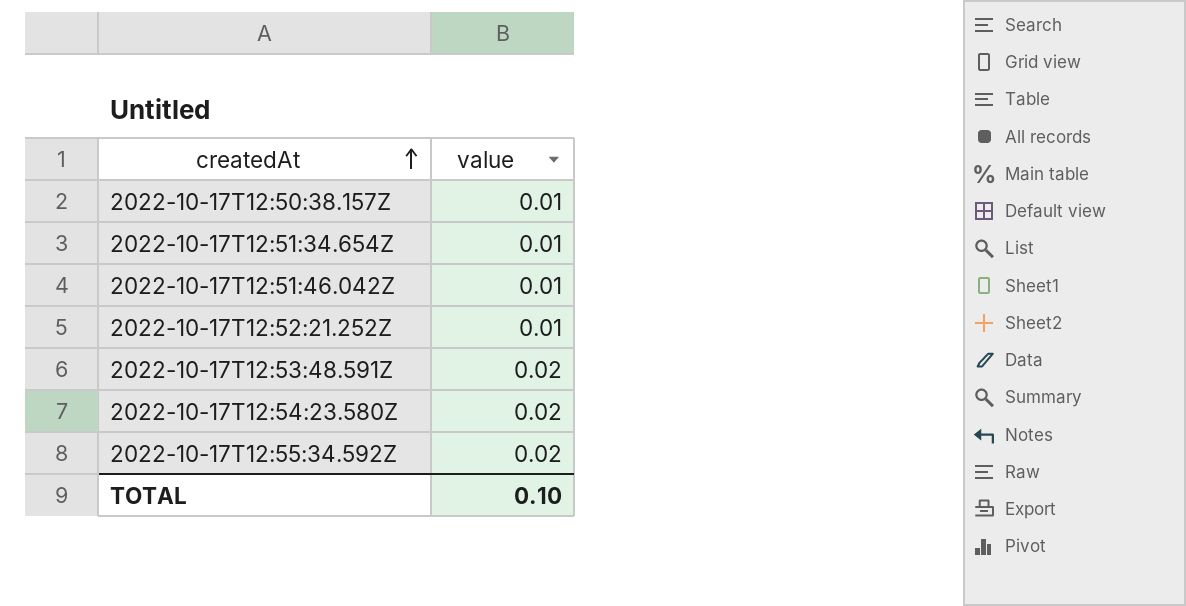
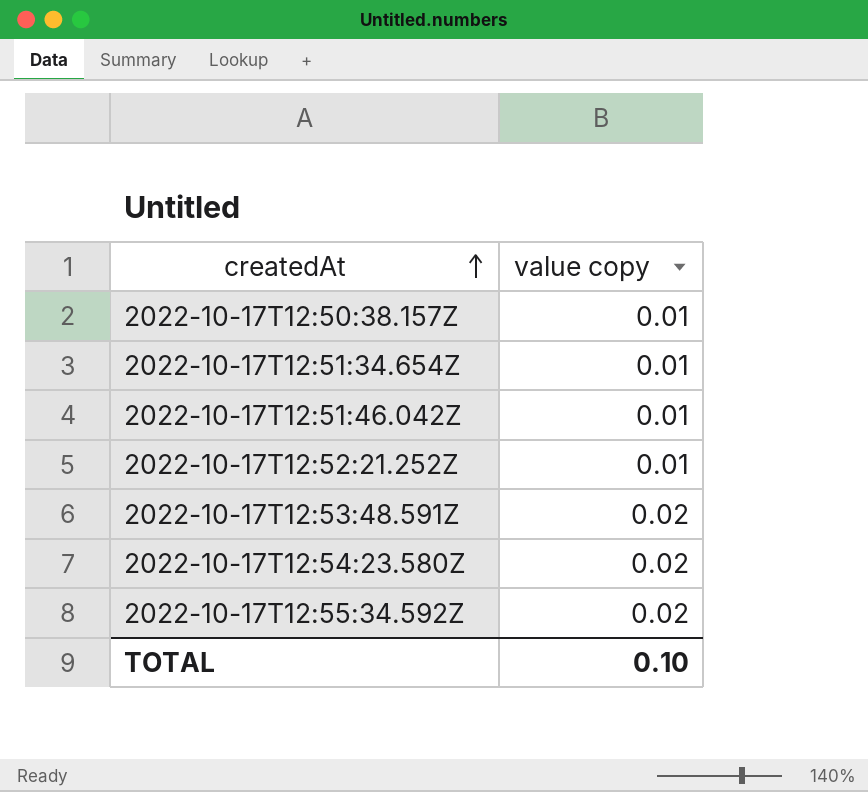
column name: value -> value copy

